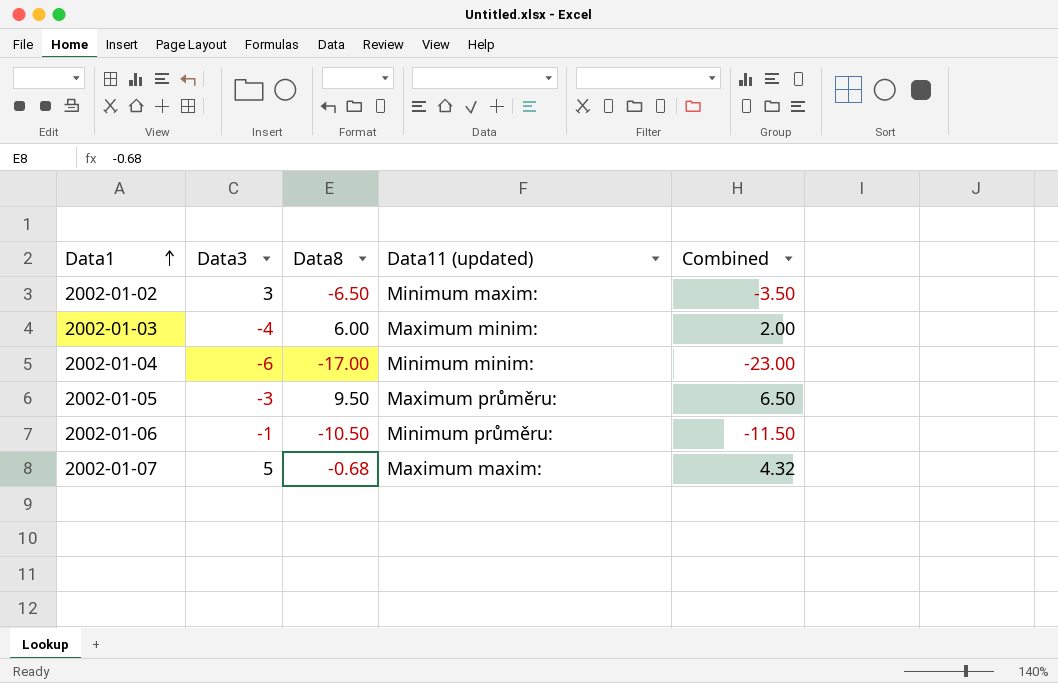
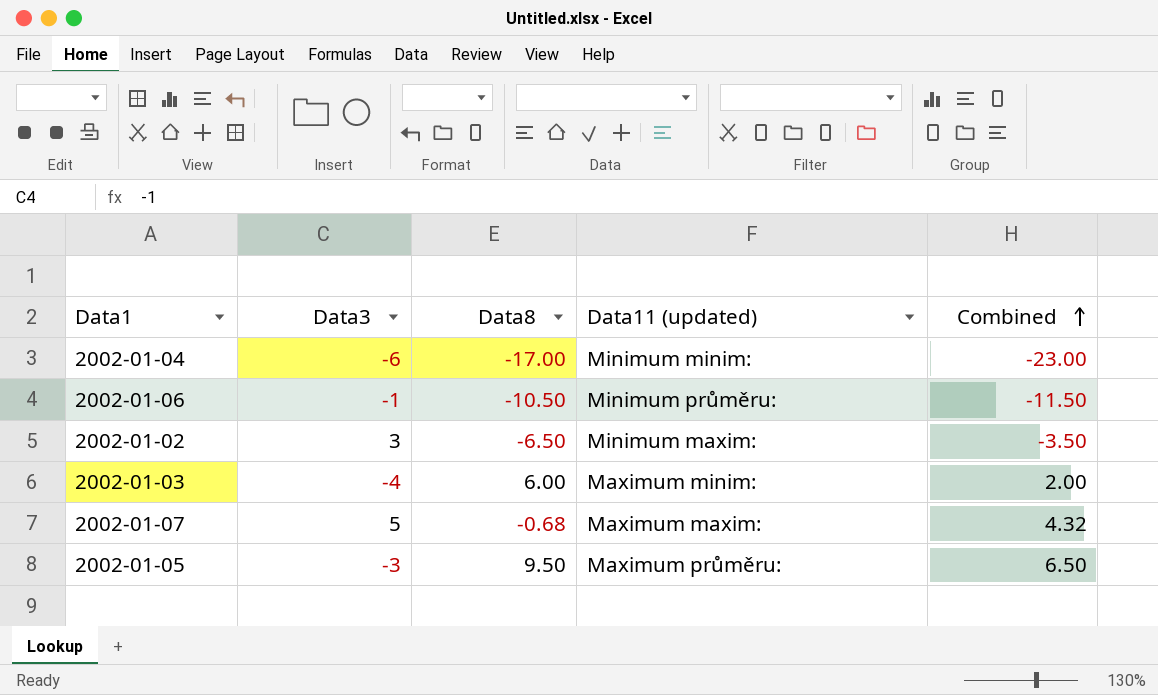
row order: Data1 ascending -> Combined ascending

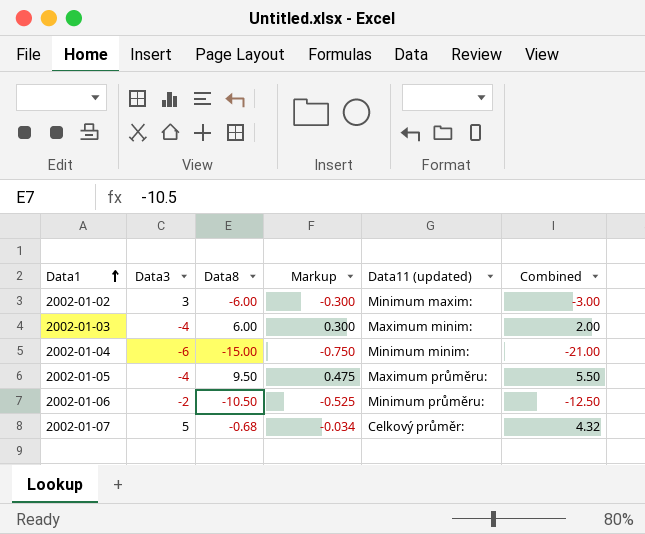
row order: Combined ascending -> Data1 ascending
column Markup | formula: none -> [Data8] * 0.05
2002-01-02 | Data8: -6.50 -> -6.00
2002-01-02 | Combined: -3.50 -> -3.00
2002-01-04 | Data8: -17.00 -> -15.00
2002-01-04 | Combined: -23.00 -> -21.00
2002-01-05 | Data3: -3 -> -4
2002-01-05 | Combined: 6.50 -> 5.50
2002-01-06 | Data3: -1 -> -2
2002-01-06 | Combined: -11.50 -> -12.50
2002-01-07 | Data11 (updated): Maximum maxim: -> Celkový průměr:

